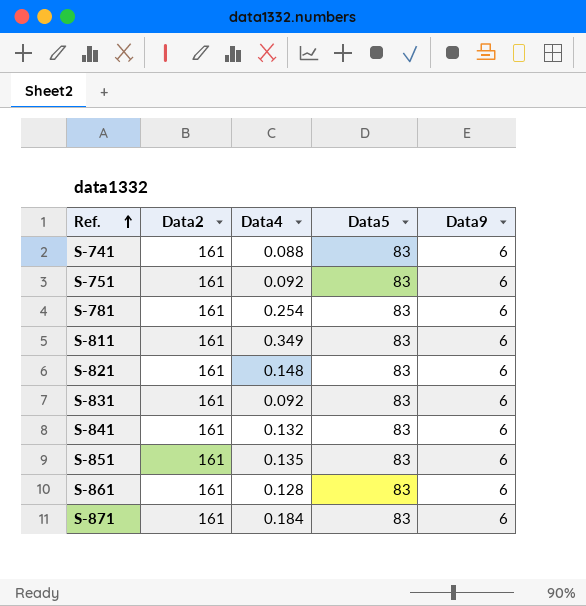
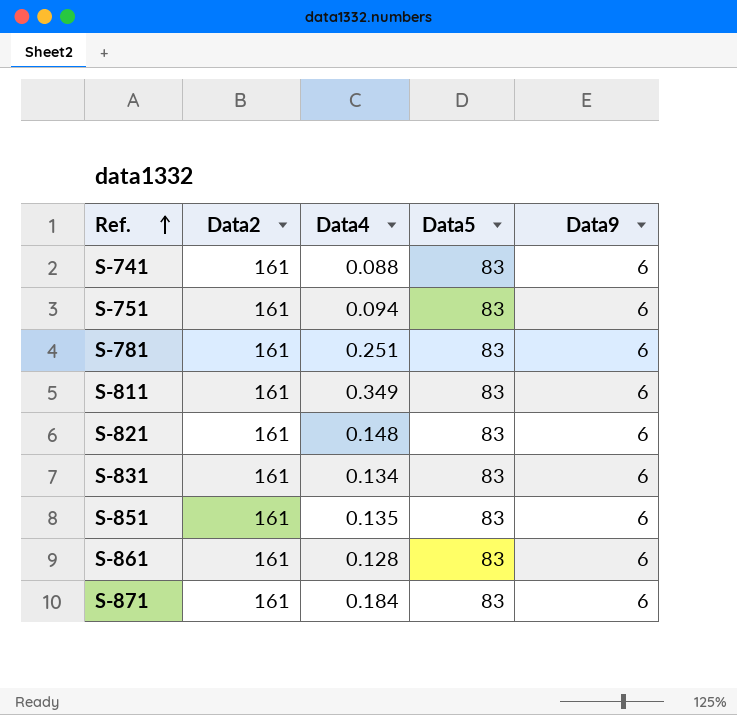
row S-841: 161 | 0.132 | 83 | 6 -> none
S-751 | Data4: 0.092 -> 0.094
S-781 | Data4: 0.254 -> 0.251
S-831 | Data4: 0.092 -> 0.134

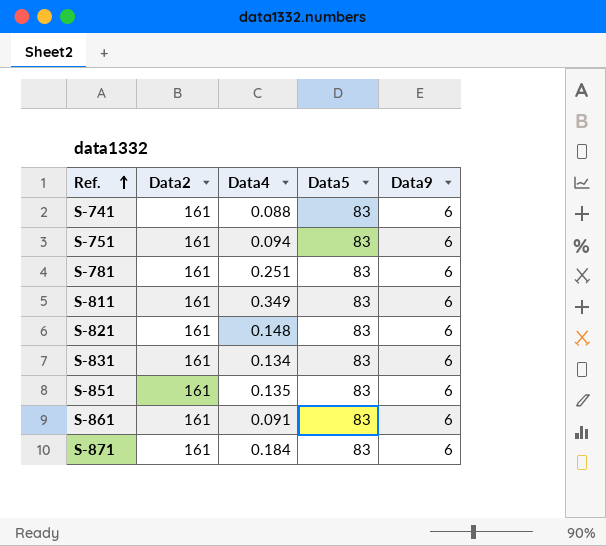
S-861 | Data4: 0.128 -> 0.091

